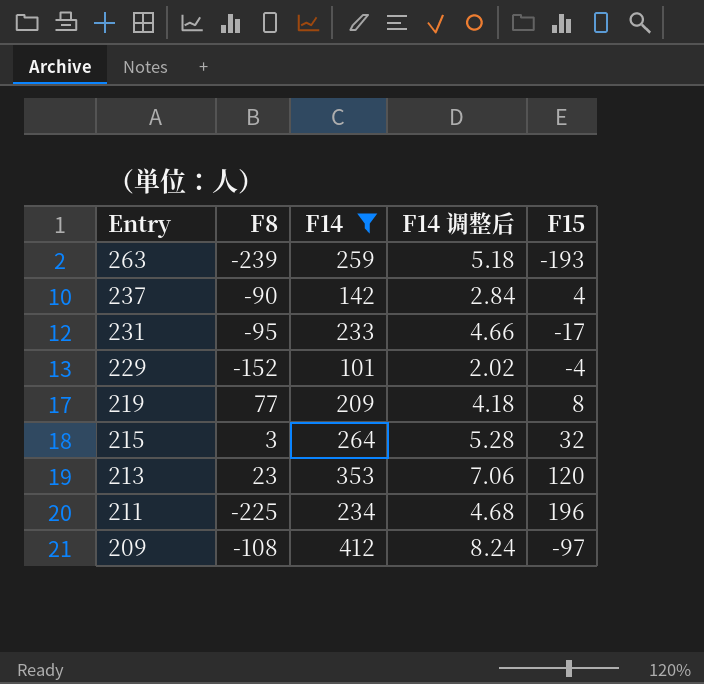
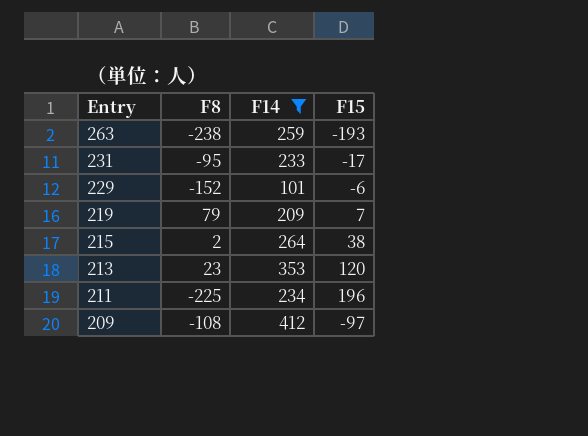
column F14 调整后 | formula: [F14] * 0.02 -> none
row 237: -90 | 142 | 2.84 | 4 -> none
263 | F8: -239 -> -238
229 | F15: -4 -> -6
219 | F8: 77 -> 79
219 | F15: 8 -> 7
215 | F8: 3 -> 2
215 | F15: 32 -> 38

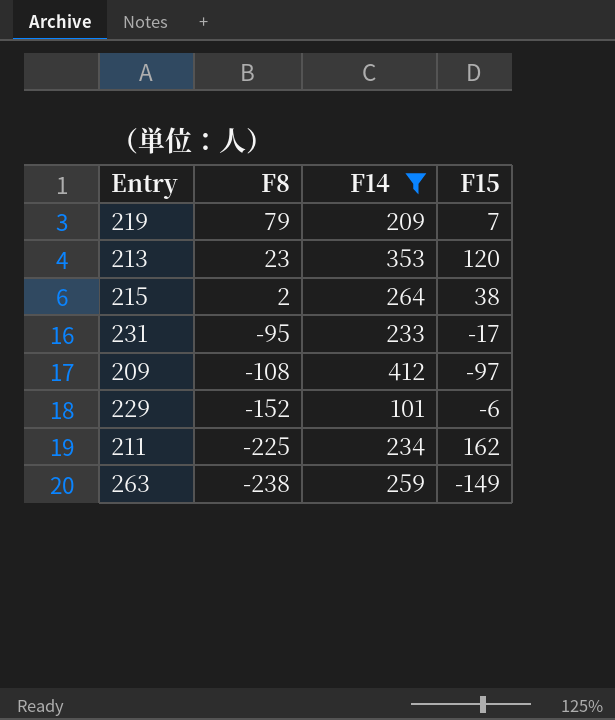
row order: Entry descending -> F8 descending
211 | F15: 196 -> 162
263 | F15: -193 -> -149

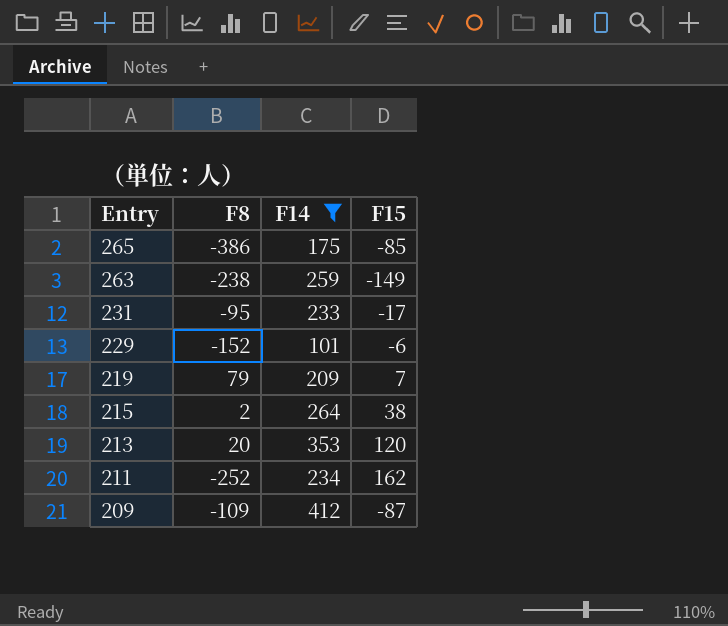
row order: F8 descending -> Entry descending
row 265: none -> -386 | 175 | -85
213 | F8: 23 -> 20
211 | F8: -225 -> -252
209 | F8: -108 -> -109
209 | F15: -97 -> -87

